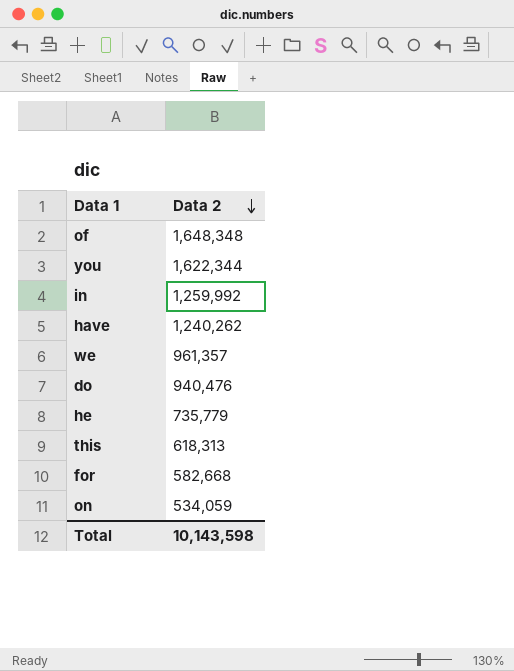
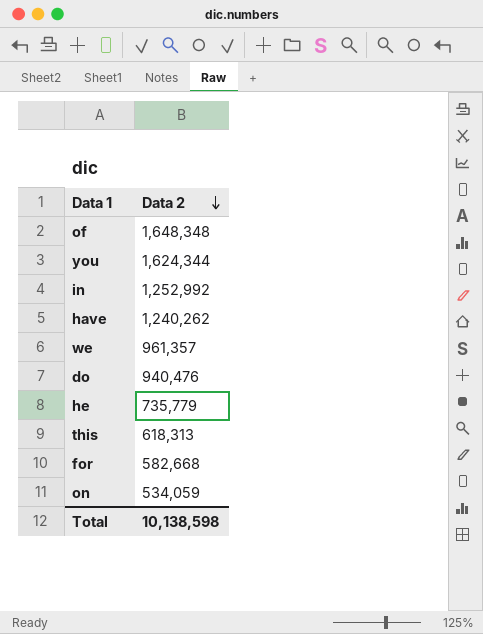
you | Data 2: 1,622,344 -> 1,624,344
in | Data 2: 1,259,992 -> 1,252,992
Total | Data 2: 10,143,598 -> 10,138,598

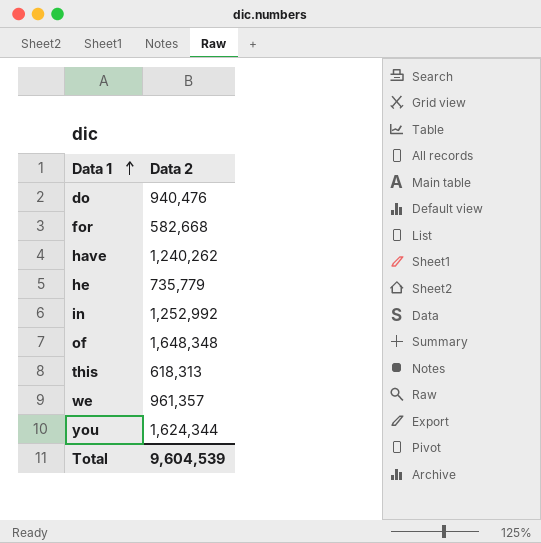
row order: Data 2 descending -> Data 1 ascending
row on: 534,059 -> none
Total | Data 2: 10,138,598 -> 9,604,539

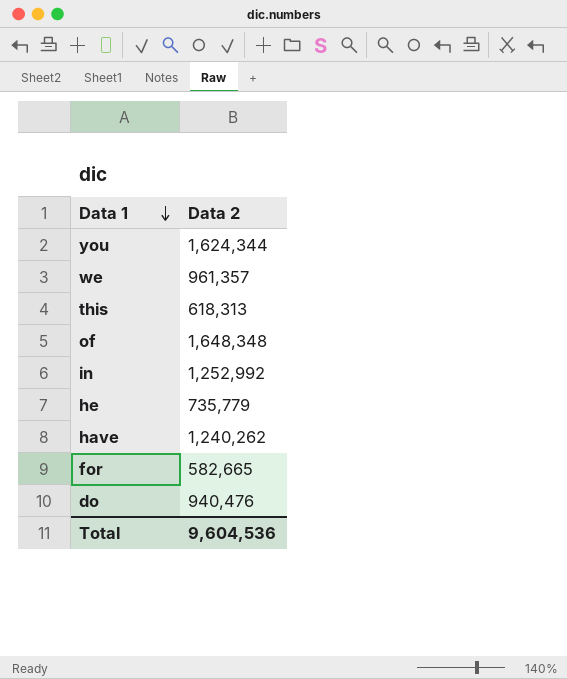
row order: Data 1 ascending -> Data 1 descending
for | Data 2: 582,668 -> 582,665
Total | Data 2: 9,604,539 -> 9,604,536

